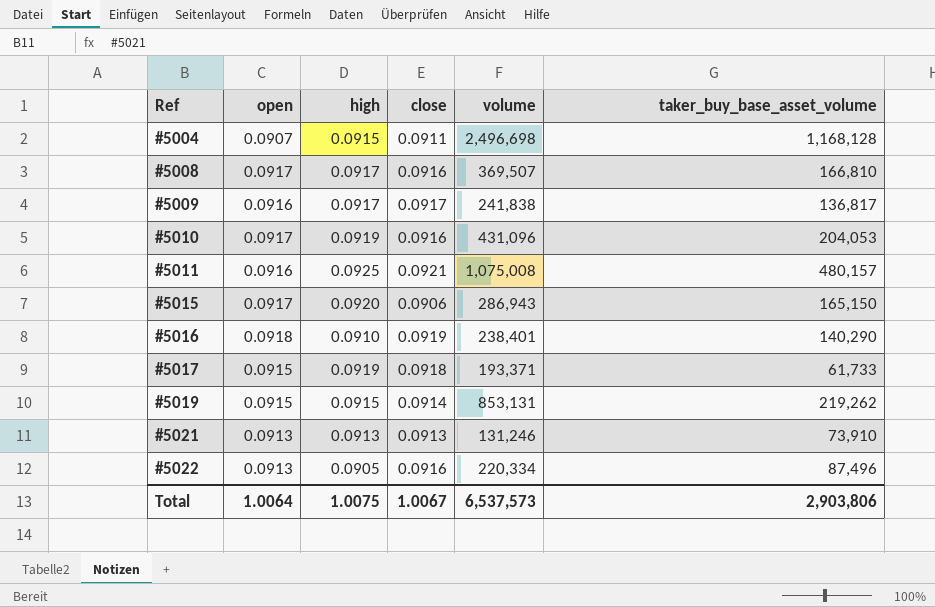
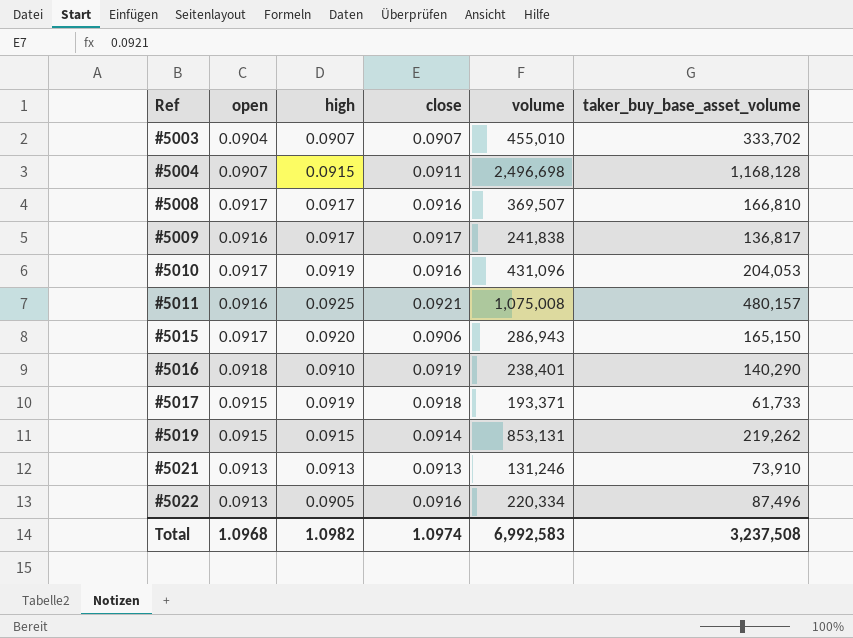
row #5003: none -> 0.0904 | 0.0907 | 0.0907 | 455,010 | 333,702
Total | open: 1.0064 -> 1.0968
Total | high: 1.0075 -> 1.0982
Total | close: 1.0067 -> 1.0974
Total | volume: 6,537,573 -> 6,992,583
Total | taker_buy_base_asset_volume: 2,903,806 -> 3,237,508

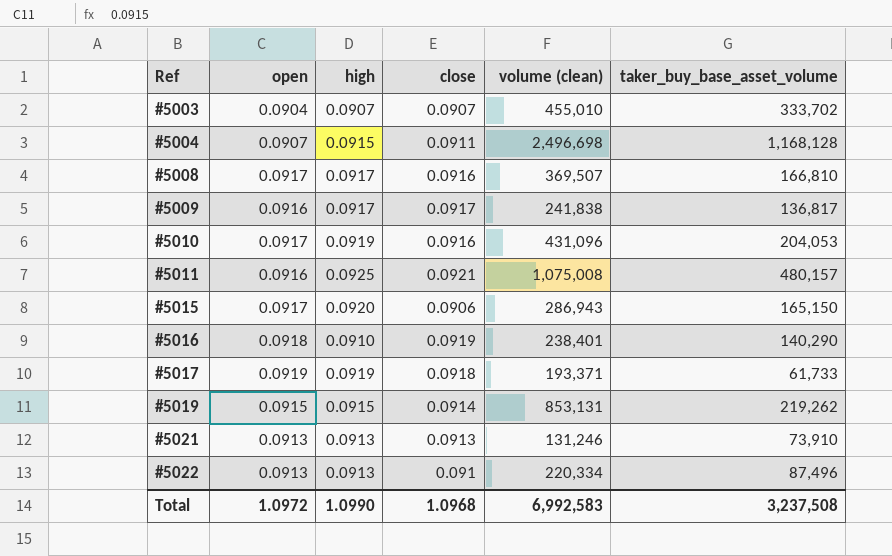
column name: volume -> volume (clean)
#5017 | open: 0.0915 -> 0.0919
#5022 | high: 0.0905 -> 0.0913
#5022 | close: 0.0916 -> 0.091
Total | open: 1.0968 -> 1.0972
Total | high: 1.0982 -> 1.0990
Total | close: 1.0974 -> 1.0968

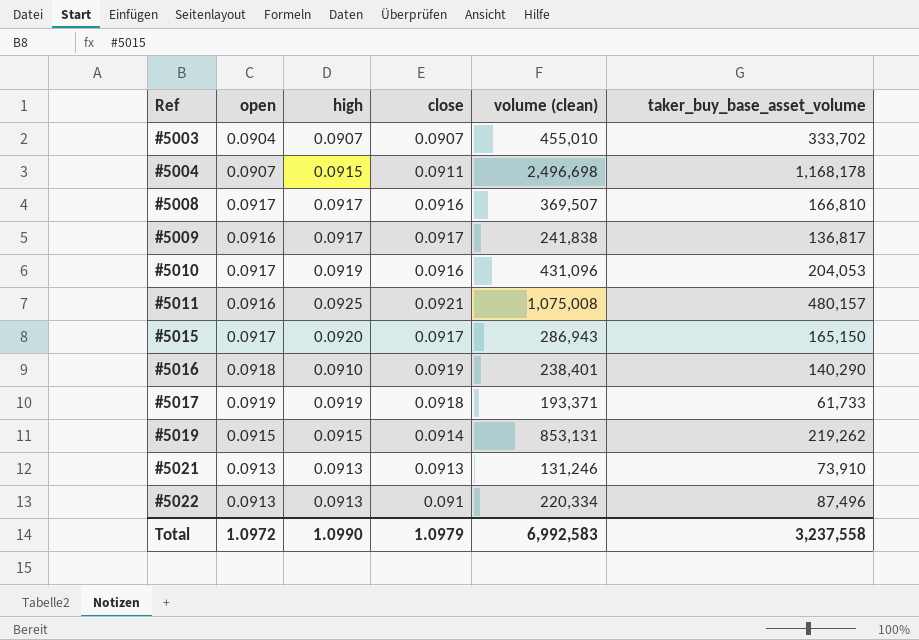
#5004 | taker_buy_base_asset_volume: 1,168,128 -> 1,168,178
#5015 | close: 0.0906 -> 0.0917
Total | close: 1.0968 -> 1.0979
Total | taker_buy_base_asset_volume: 3,237,508 -> 3,237,558

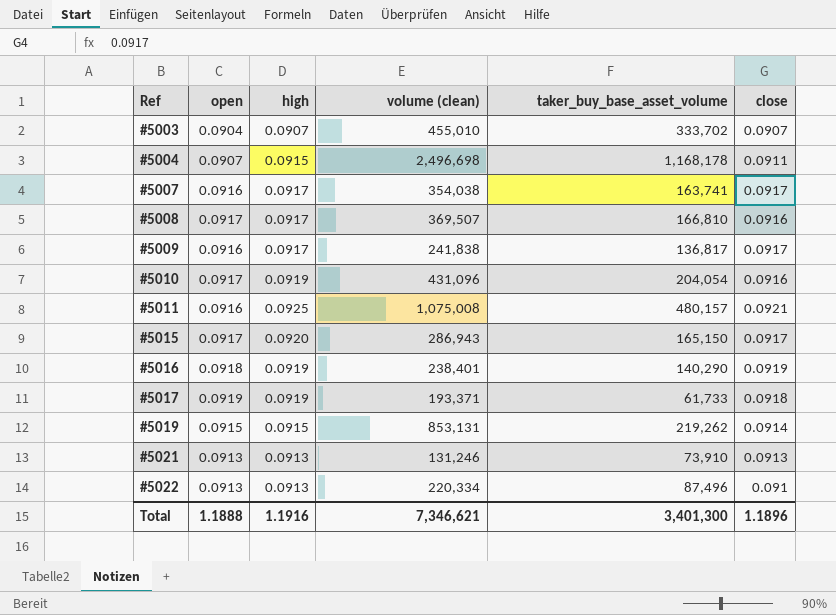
column close | position: 4 -> 6
row #5007: none -> 0.0916 | 0.0917 | 354,038 | 163,741 | 0.0917
#5010 | taker_buy_base_asset_volume: 204,053 -> 204,054
#5016 | high: 0.0910 -> 0.0919
Total | open: 1.0972 -> 1.1888
Total | high: 1.0990 -> 1.1916
Total | volume (clean): 6,992,583 -> 7,346,621
Total | taker_buy_base_asset_volume: 3,237,558 -> 3,401,300
Total | close: 1.0979 -> 1.1896

